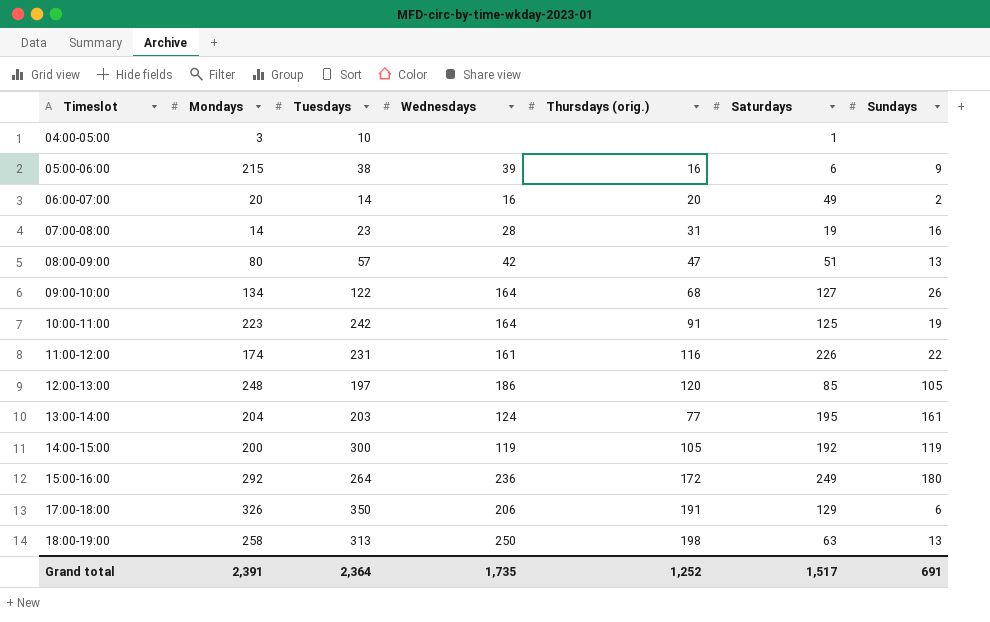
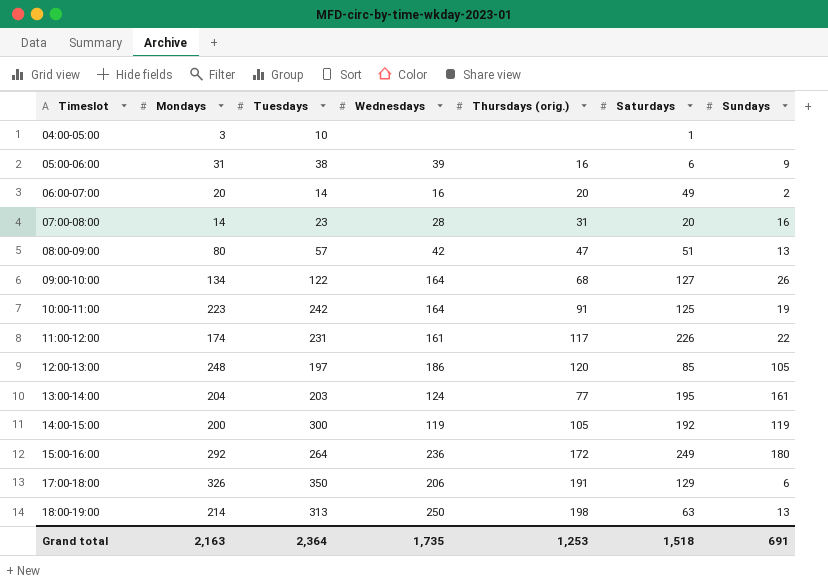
05:00-06:00 | Mondays: 215 -> 31
07:00-08:00 | Saturdays: 19 -> 20
11:00-12:00 | Thursdays (orig.): 116 -> 117
18:00-19:00 | Mondays: 258 -> 214
Grand total | Mondays: 2,391 -> 2,163
Grand total | Thursdays (orig.): 1,252 -> 1,253
Grand total | Saturdays: 1,517 -> 1,518

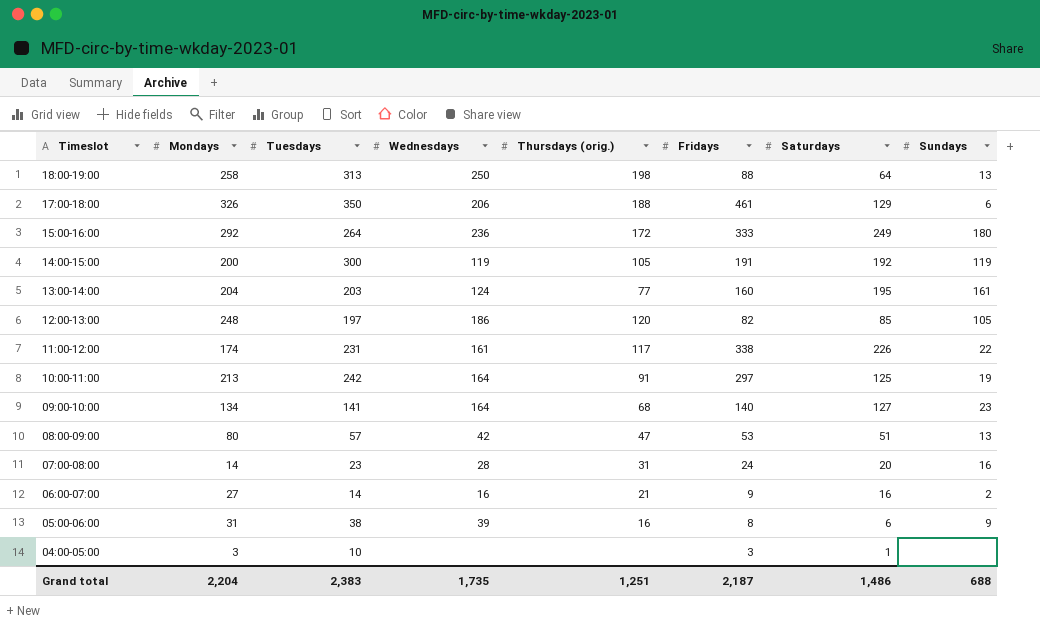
row order: Timeslot ascending -> Timeslot descending
column Fridays | position: none -> 6
18:00-19:00 | Mondays: 214 -> 258
18:00-19:00 | Saturdays: 63 -> 64
17:00-18:00 | Thursdays (orig.): 191 -> 188
10:00-11:00 | Mondays: 223 -> 213
09:00-10:00 | Tuesdays: 122 -> 141
09:00-10:00 | Sundays: 26 -> 23
06:00-07:00 | Mondays: 20 -> 27
06:00-07:00 | Thursdays (orig.): 20 -> 21
06:00-07:00 | Saturdays: 49 -> 16
Grand total | Mondays: 2,163 -> 2,204
Grand total | Tuesdays: 2,364 -> 2,383
Grand total | Thursdays (orig.): 1,253 -> 1,251
Grand total | Saturdays: 1,518 -> 1,486
Grand total | Sundays: 691 -> 688

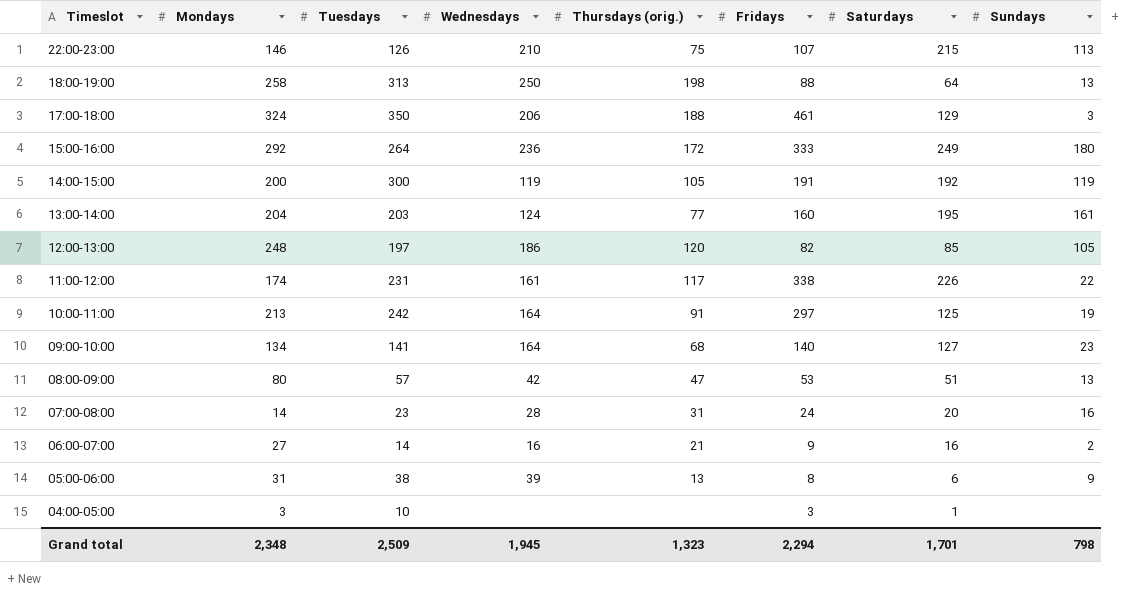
row 22:00-23:00: none -> 146 | 126 | 210 | 75 | 107 | 215 | 113
17:00-18:00 | Mondays: 326 -> 324
17:00-18:00 | Sundays: 6 -> 3
05:00-06:00 | Thursdays (orig.): 16 -> 13
Grand total | Mondays: 2,204 -> 2,348
Grand total | Tuesdays: 2,383 -> 2,509
Grand total | Wednesdays: 1,735 -> 1,945
Grand total | Thursdays (orig.): 1,251 -> 1,323
Grand total | Fridays: 2,187 -> 2,294
Grand total | Saturdays: 1,486 -> 1,701
Grand total | Sundays: 688 -> 798

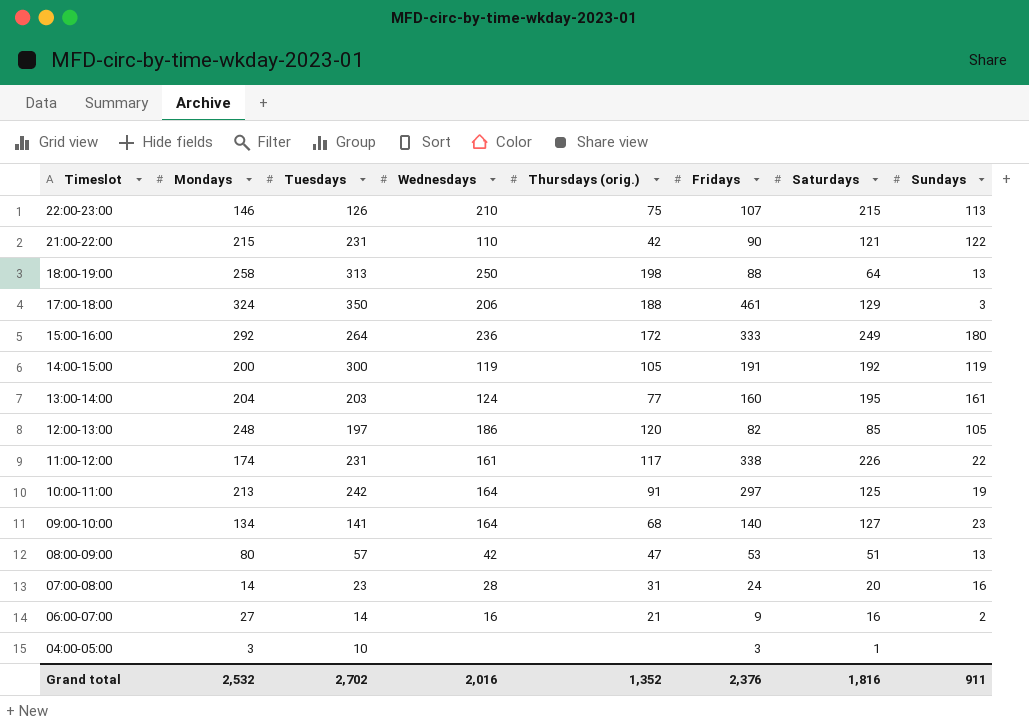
row 05:00-06:00: 31 | 38 | 39 | 13 | 8 | 6 | 9 -> none
row 21:00-22:00: none -> 215 | 231 | 110 | 42 | 90 | 121 | 122
Grand total | Mondays: 2,348 -> 2,532
Grand total | Tuesdays: 2,509 -> 2,702
Grand total | Wednesdays: 1,945 -> 2,016
Grand total | Thursdays (orig.): 1,323 -> 1,352
Grand total | Fridays: 2,294 -> 2,376
Grand total | Saturdays: 1,701 -> 1,816
Grand total | Sundays: 798 -> 911

